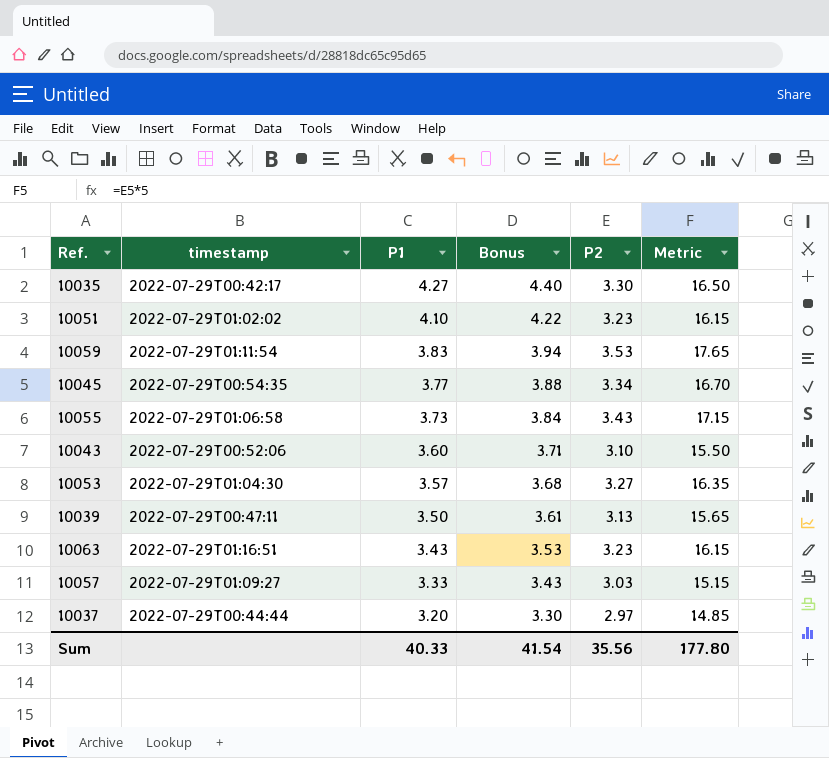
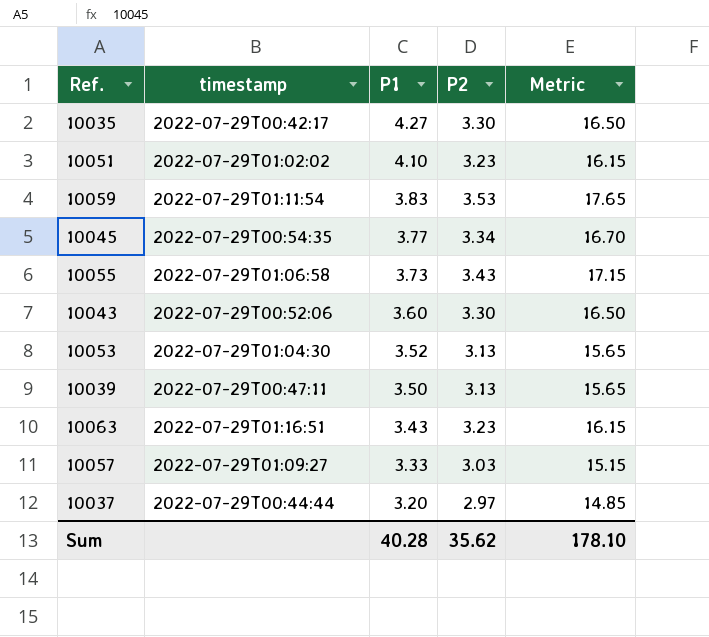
column Bonus | formula: [P1] * 1.03 -> none
10043 | P2: 3.10 -> 3.30
10043 | Metric: 15.50 -> 16.50
10053 | P1: 3.57 -> 3.52
10053 | P2: 3.27 -> 3.13
10053 | Metric: 16.35 -> 15.65
Sum | P1: 40.33 -> 40.28
Sum | P2: 35.56 -> 35.62
Sum | Metric: 177.80 -> 178.10

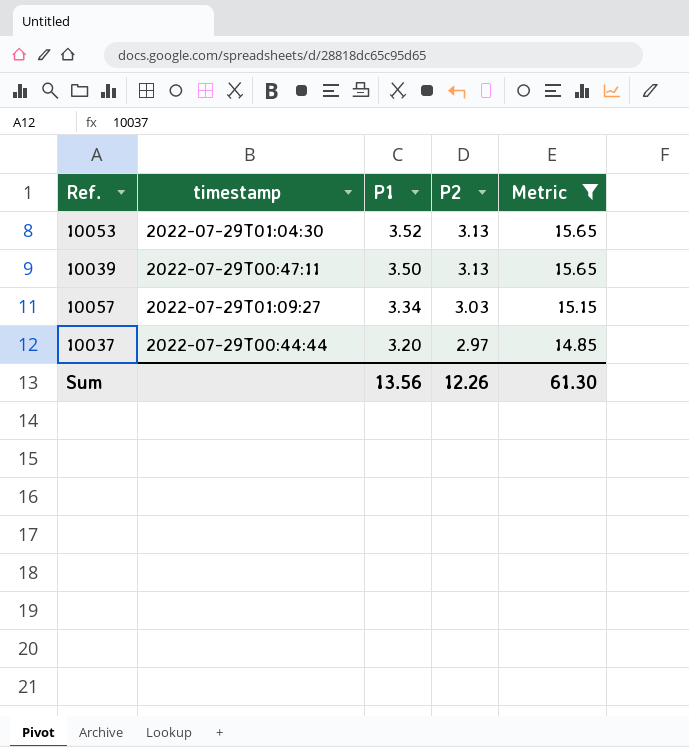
filter: none -> Metric <= 15.65
10057 | P1: 3.33 -> 3.34
Sum | P1: 40.28 -> 13.56
Sum | P2: 35.62 -> 12.26
Sum | Metric: 178.10 -> 61.30

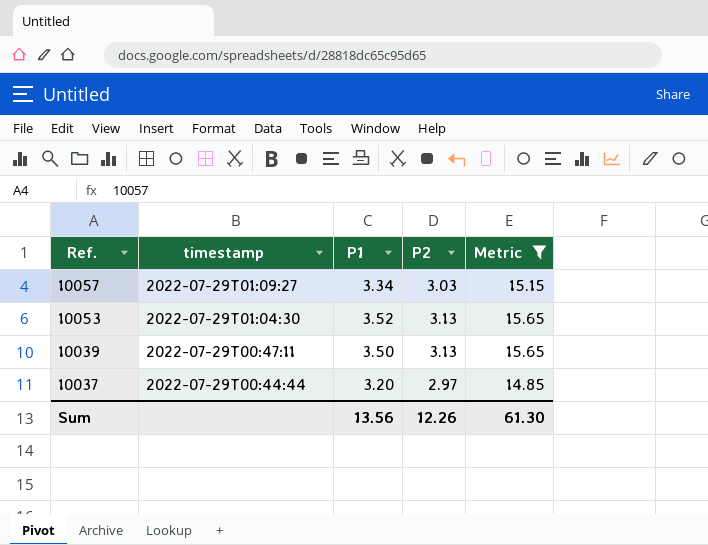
row order: P1 descending -> Ref. descending

